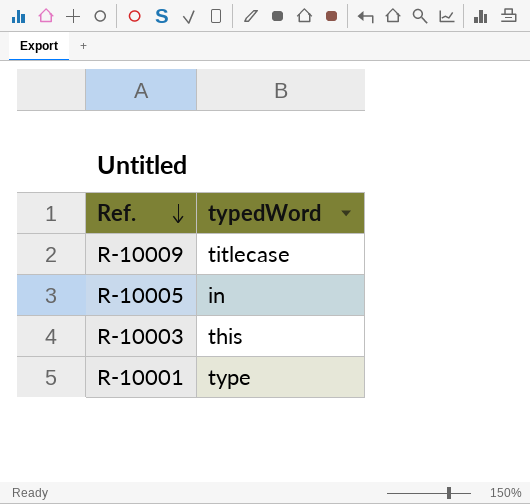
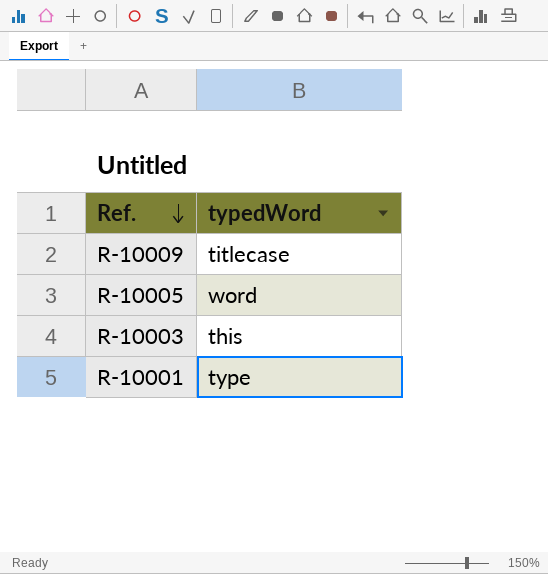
R-10005 | typedWord: in -> word

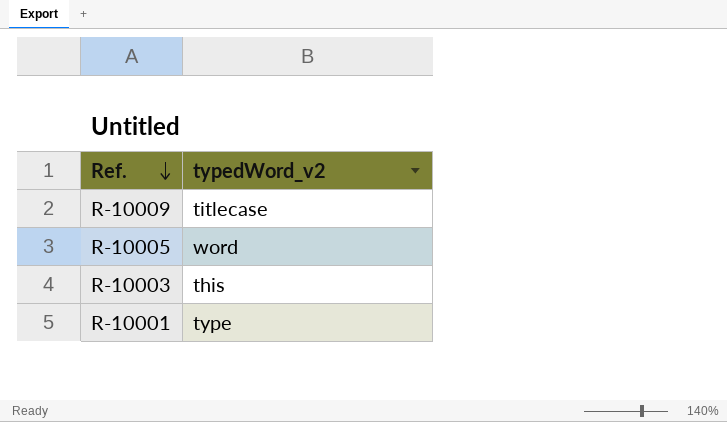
column name: typedWord -> typedWord_v2

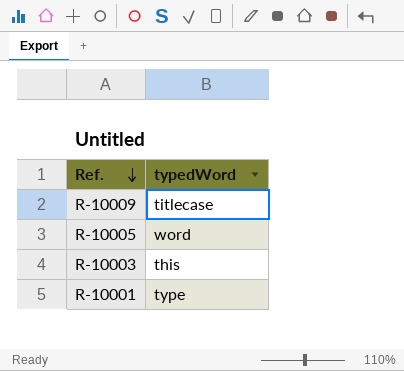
column name: typedWord_v2 -> typedWord

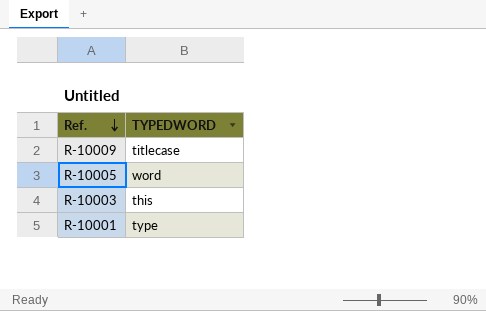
column name: typedWord -> TYPEDWORD

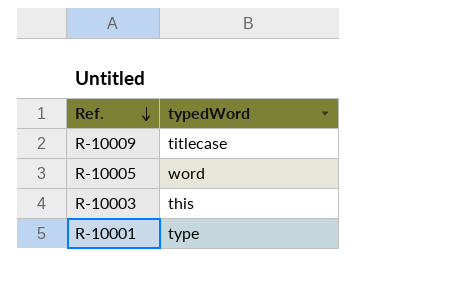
column name: TYPEDWORD -> typedWord

